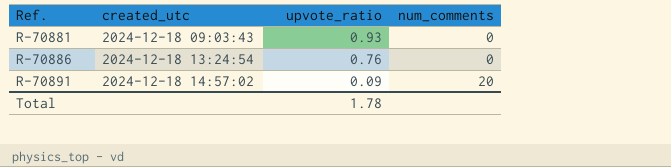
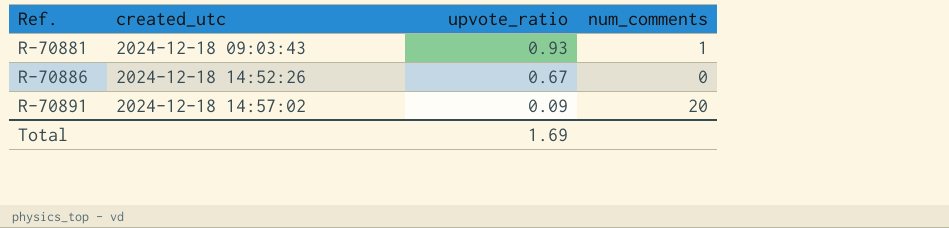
R-70881 | num_comments: 0 -> 1
R-70886 | created_utc: 2024-12-18 13:24:54 -> 2024-12-18 14:52:26
R-70886 | upvote_ratio: 0.76 -> 0.67
Total | upvote_ratio: 1.78 -> 1.69

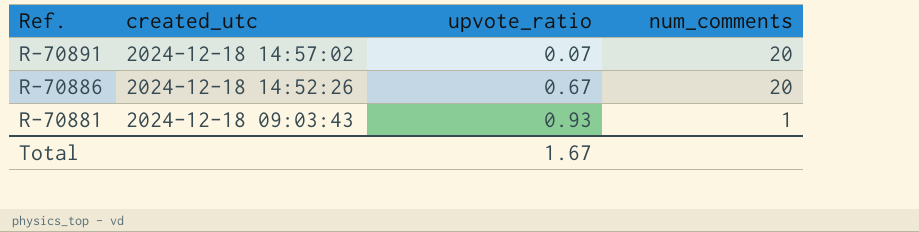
row order: Ref. ascending -> Ref. descending
R-70891 | upvote_ratio: 0.09 -> 0.07
R-70886 | num_comments: 0 -> 20
Total | upvote_ratio: 1.69 -> 1.67

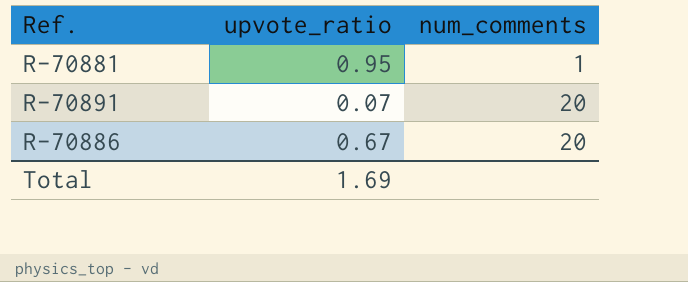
row order: Ref. descending -> num_comments ascending
column created_utc | position: 2 -> none
R-70881 | upvote_ratio: 0.93 -> 0.95
Total | upvote_ratio: 1.67 -> 1.69

